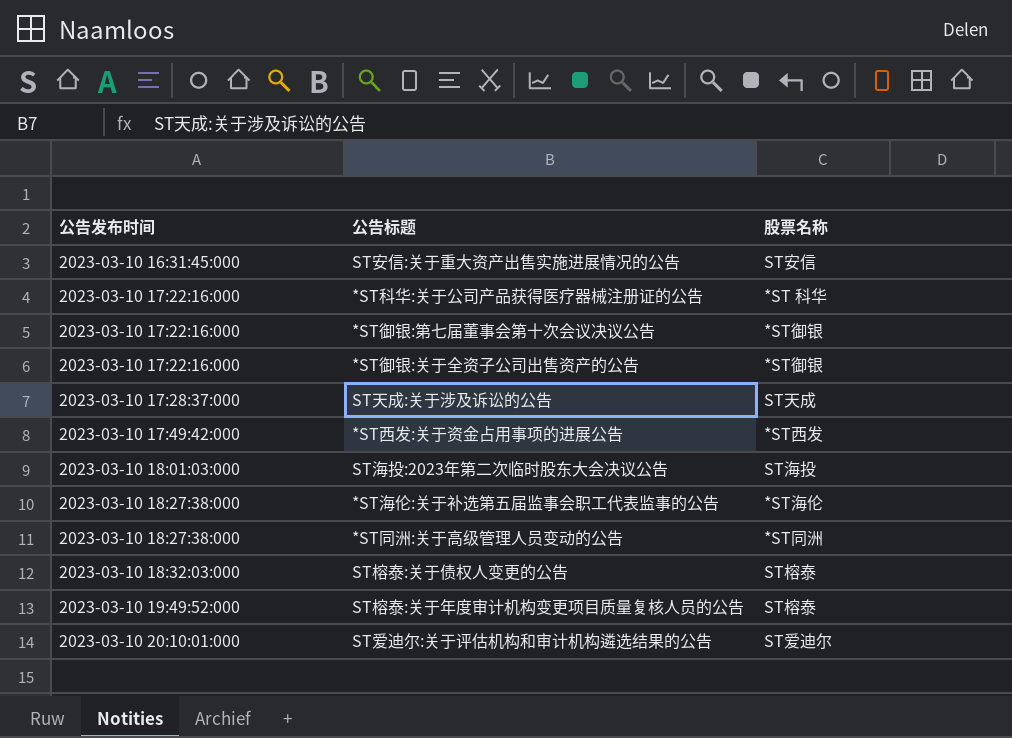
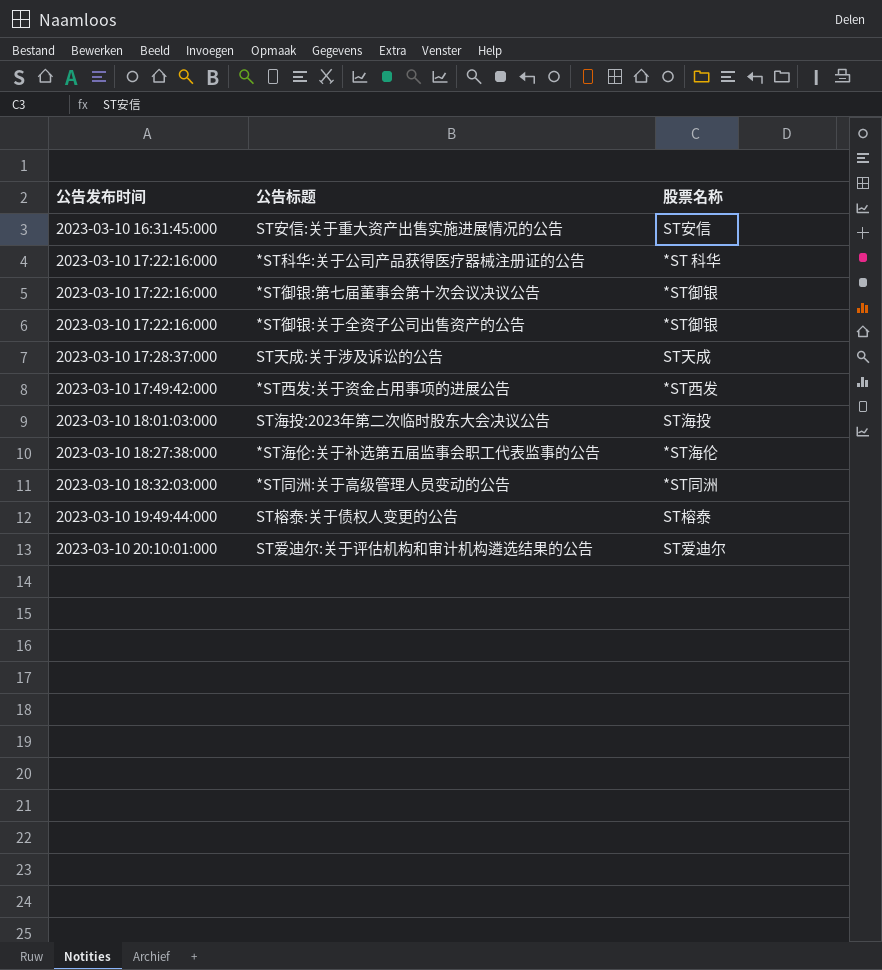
row ST榕泰:关于年度审计机构变更项目质量复核人员的公告: 2023-03-10 19:49:52:000 | ST榕泰 -> none
*ST同洲:关于高级管理人员变动的公告 | 公告发布时间: 2023-03-10 18:27:38:000 -> 2023-03-10 18:32:03:000
ST榕泰:关于债权人变更的公告 | 公告发布时间: 2023-03-10 18:32:03:000 -> 2023-03-10 19:49:44:000

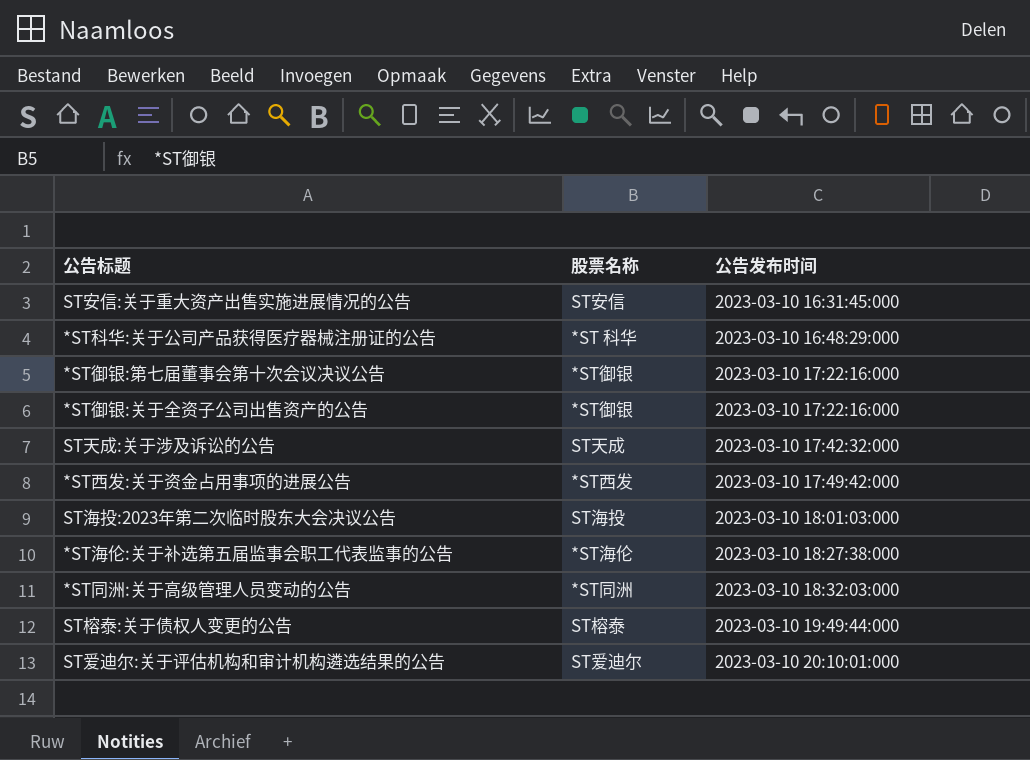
column 公告发布时间 | position: 1 -> 3
*ST科华:关于公司产品获得医疗器械注册证的公告 | 公告发布时间: 2023-03-10 17:22:16:000 -> 2023-03-10 16:48:29:000
ST天成:关于涉及诉讼的公告 | 公告发布时间: 2023-03-10 17:28:37:000 -> 2023-03-10 17:42:32:000

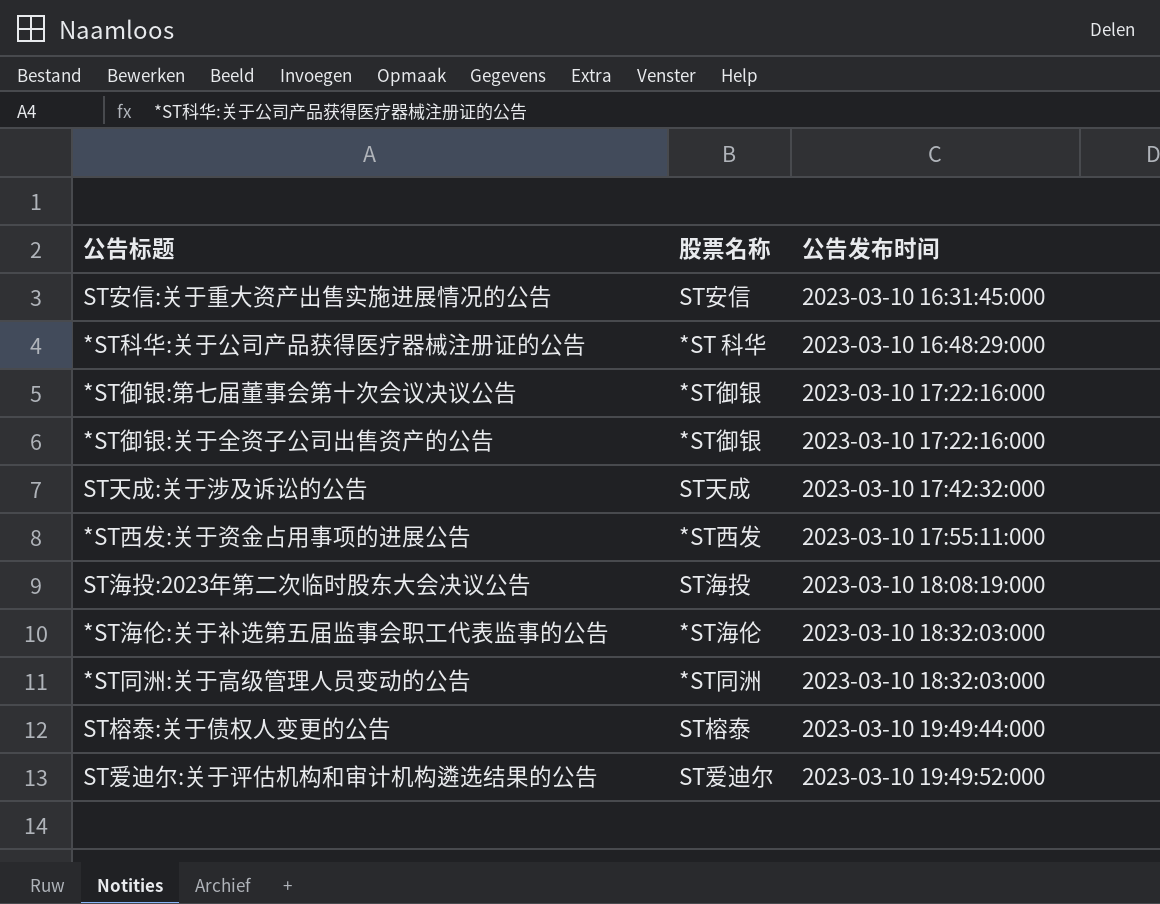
*ST西发:关于资金占用事项的进展公告 | 公告发布时间: 2023-03-10 17:49:42:000 -> 2023-03-10 17:55:11:000
ST海投:2023年第二次临时股东大会决议公告 | 公告发布时间: 2023-03-10 18:01:03:000 -> 2023-03-10 18:08:19:000
*ST海伦:关于补选第五届监事会职工代表监事的公告 | 公告发布时间: 2023-03-10 18:27:38:000 -> 2023-03-10 18:32:03:000
ST爱迪尔:关于评估机构和审计机构遴选结果的公告 | 公告发布时间: 2023-03-10 20:10:01:000 -> 2023-03-10 19:49:52:000

